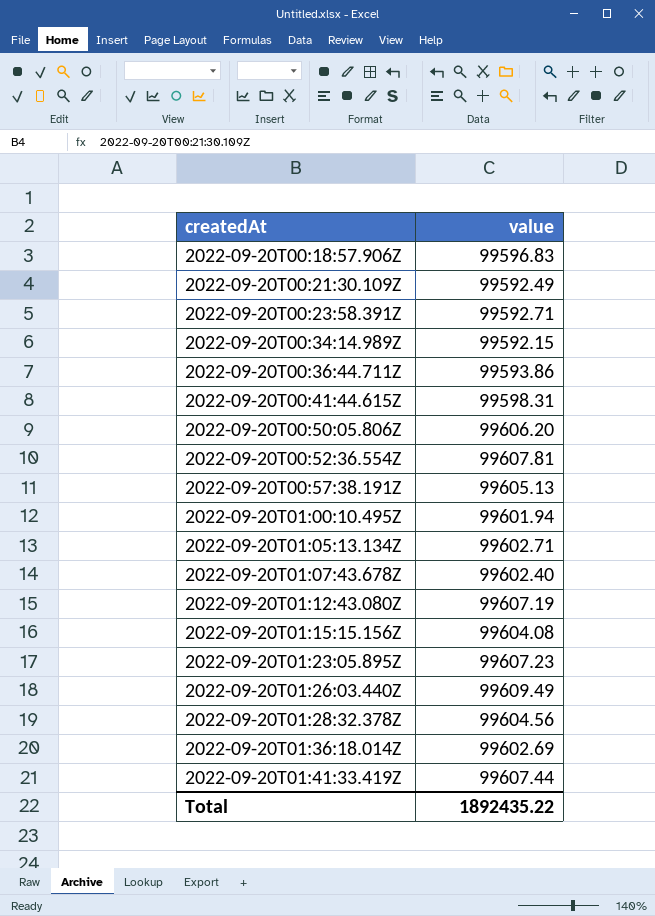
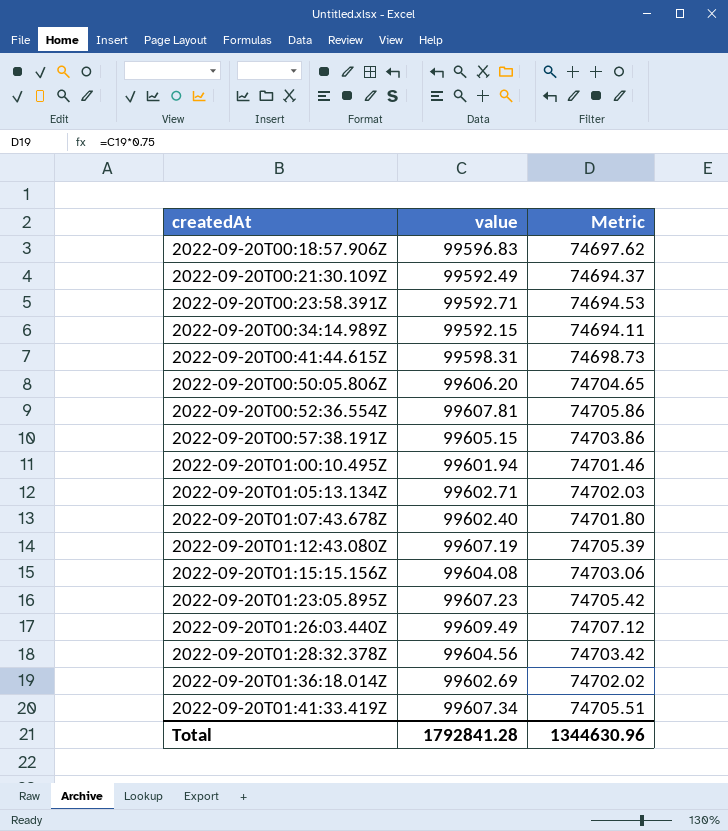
column Metric | formula: none -> [value] * 0.75
row 2022-09-20T00:36:44.711Z: 99593.86 -> none
2022-09-20T00:57:38.191Z | value: 99605.13 -> 99605.15
2022-09-20T01:41:33.419Z | value: 99607.44 -> 99607.34
Total | value: 1892435.22 -> 1792841.28

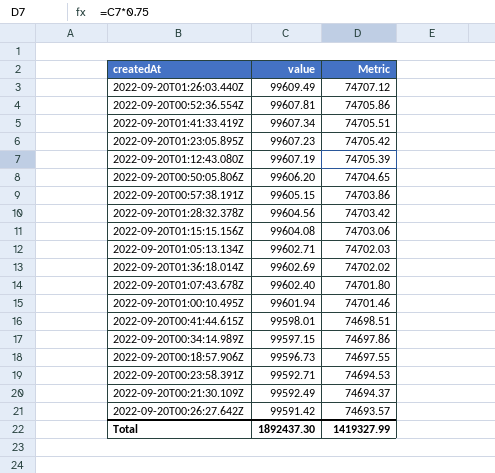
row order: createdAt ascending -> value descending
2022-09-20T00:41:44.615Z | value: 99598.31 -> 99598.01
2022-09-20T00:41:44.615Z | Metric: 74698.73 -> 74698.51
2022-09-20T00:34:14.989Z | value: 99592.15 -> 99597.15
2022-09-20T00:34:14.989Z | Metric: 74694.11 -> 74697.86
2022-09-20T00:18:57.906Z | value: 99596.83 -> 99596.73
2022-09-20T00:18:57.906Z | Metric: 74697.62 -> 74697.55
row 2022-09-20T00:26:27.642Z: none -> 99591.42 | 74693.57
Total | value: 1792841.28 -> 1892437.30
Total | Metric: 1344630.96 -> 1419327.99

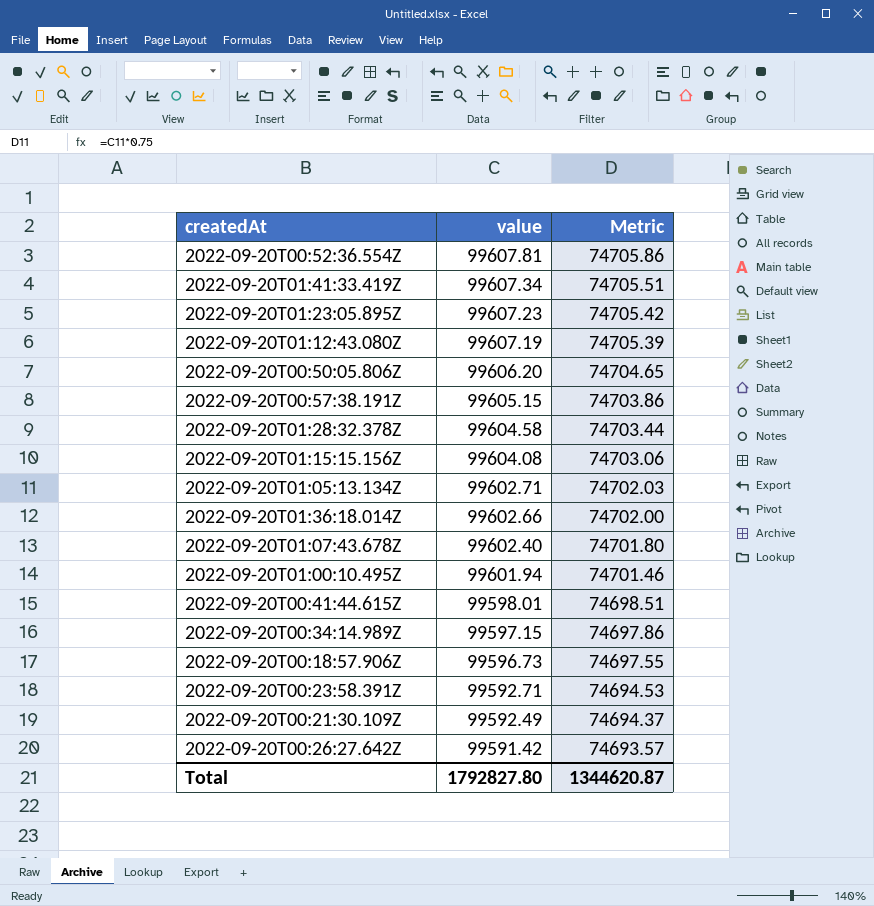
row 2022-09-20T01:26:03.440Z: 99609.49 | 74707.12 -> none
2022-09-20T01:28:32.378Z | value: 99604.56 -> 99604.58
2022-09-20T01:28:32.378Z | Metric: 74703.42 -> 74703.44
2022-09-20T01:36:18.014Z | value: 99602.69 -> 99602.66
2022-09-20T01:36:18.014Z | Metric: 74702.02 -> 74702.00
Total | value: 1892437.30 -> 1792827.80
Total | Metric: 1419327.99 -> 1344620.87

